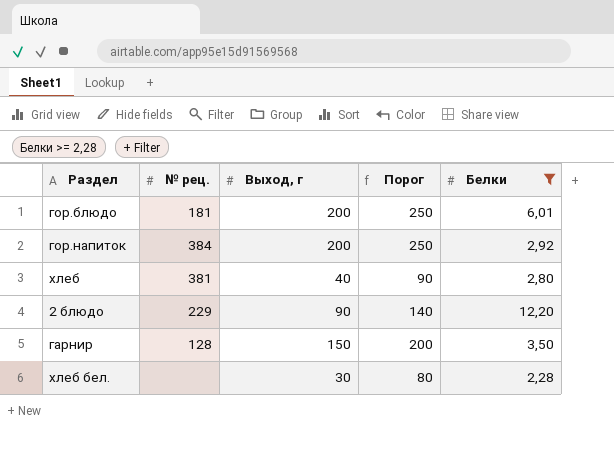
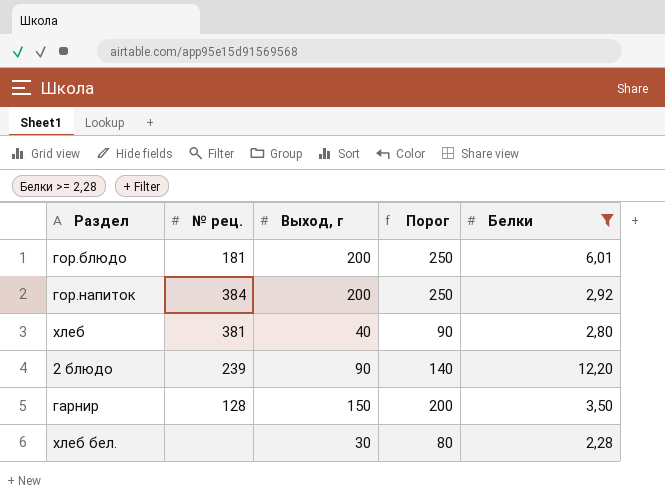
2 блюдо | № рец.: 229 -> 239

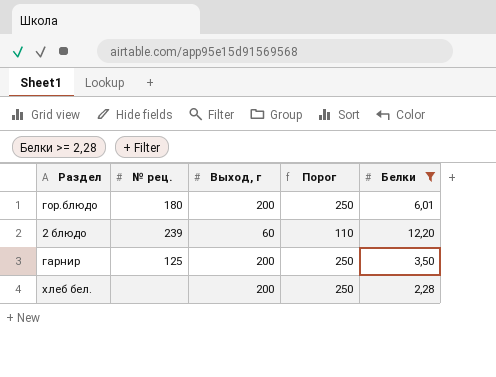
row гор.напиток: 384 | 200 | 250 | 2,92 -> none
row хлеб: 381 | 40 | 90 | 2,80 -> none
гор.блюдо | № рец.: 181 -> 180
2 блюдо | Выход, г: 90 -> 60
2 блюдо | Порог: 140 -> 110
гарнир | № рец.: 128 -> 125
гарнир | Выход, г: 150 -> 200
гарнир | Порог: 200 -> 250
хлеб бел. | Выход, г: 30 -> 200
хлеб бел. | Порог: 80 -> 250

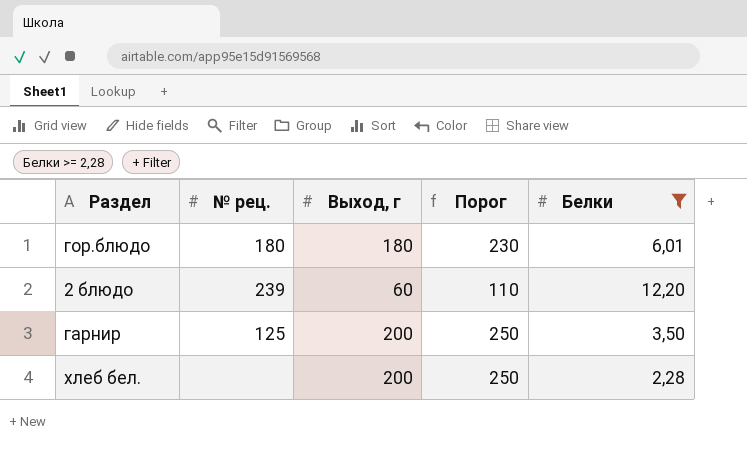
гор.блюдо | Выход, г: 200 -> 180
гор.блюдо | Порог: 250 -> 230

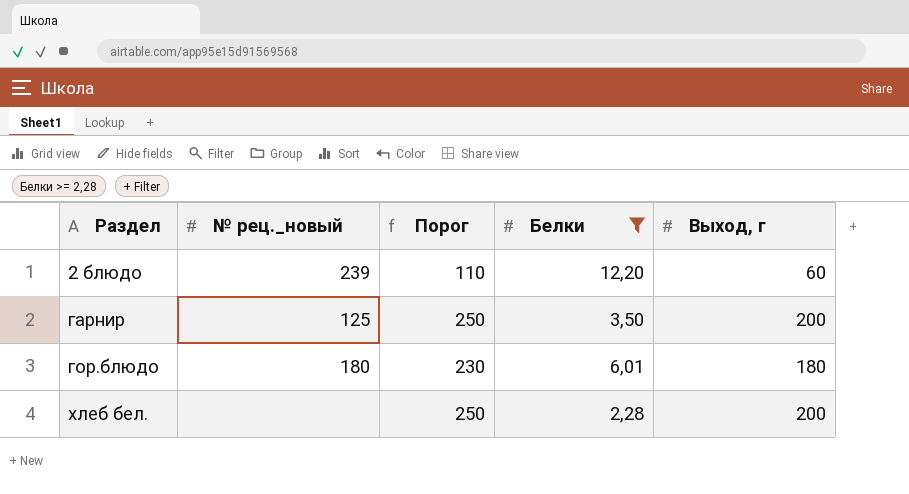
row order: none -> Раздел ascending
column name: № рец. -> № рец._новый
column Выход, г | position: 3 -> 5

